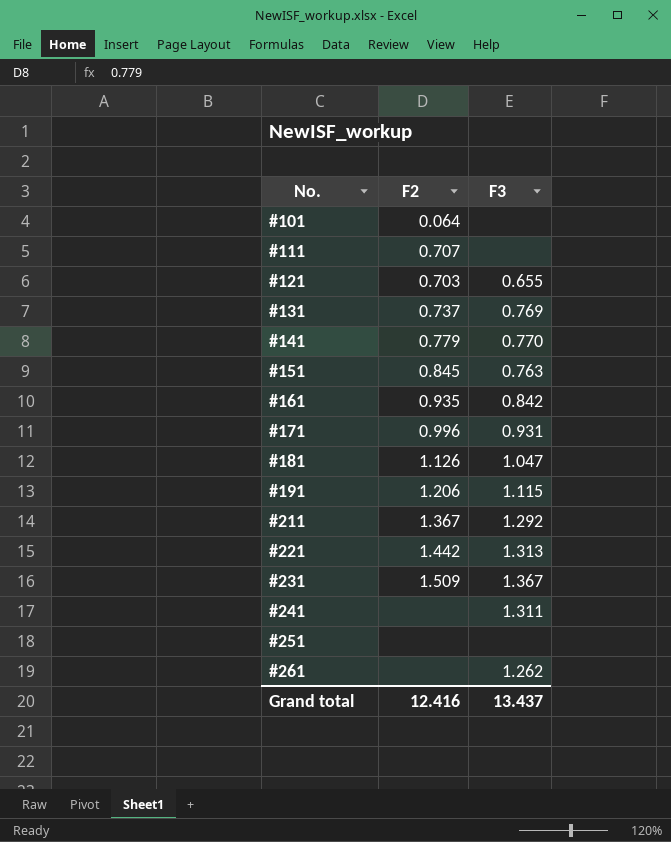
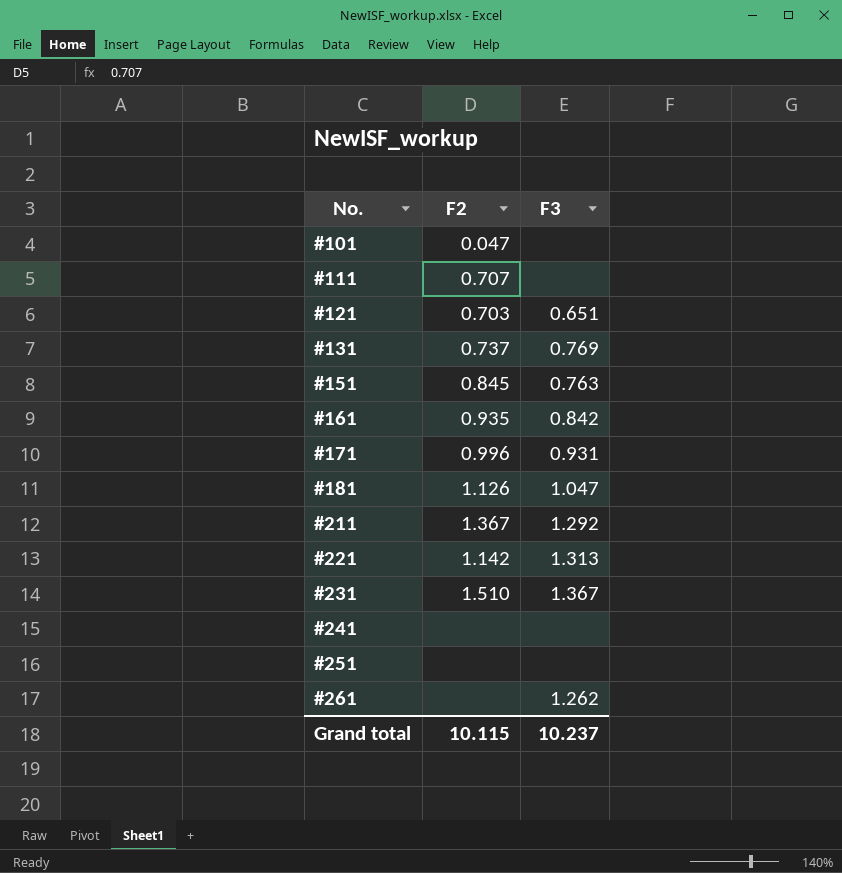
row #141: 0.779 | 0.770 -> none
row #191: 1.206 | 1.115 -> none
#101 | F2: 0.064 -> 0.047
#121 | F3: 0.655 -> 0.651
#221 | F2: 1.442 -> 1.142
#231 | F2: 1.509 -> 1.510
#241 | F3: 1.311 -> none
Grand total | F2: 12.416 -> 10.115
Grand total | F3: 13.437 -> 10.237

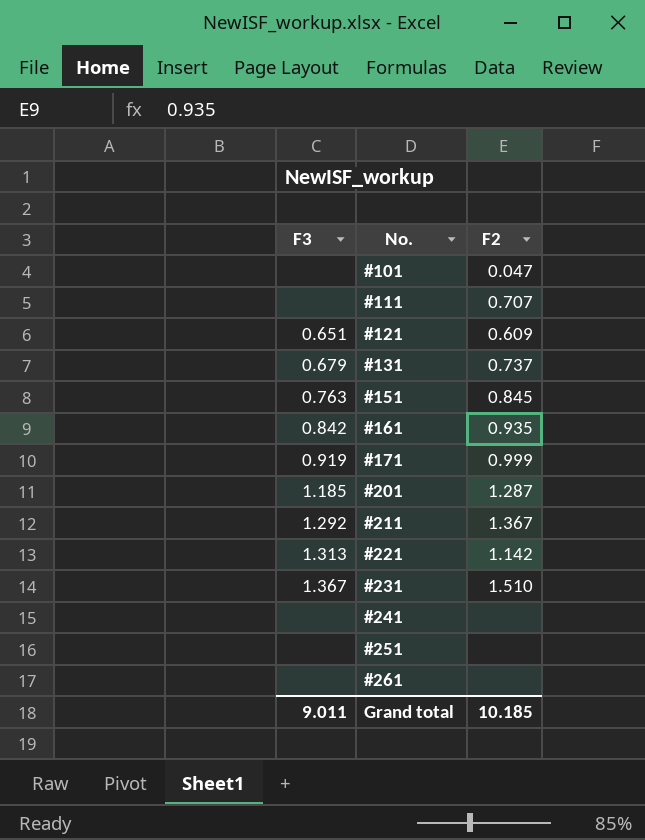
column F3 | position: 3 -> 1
row #181: 1.126 | 1.047 -> none
#121 | F2: 0.703 -> 0.609
#131 | F3: 0.769 -> 0.679
#171 | F3: 0.931 -> 0.919
#171 | F2: 0.996 -> 0.999
row #201: none -> 1.185 | 1.287
#261 | F3: 1.262 -> none
Grand total | F3: 10.237 -> 9.011
Grand total | F2: 10.115 -> 10.185

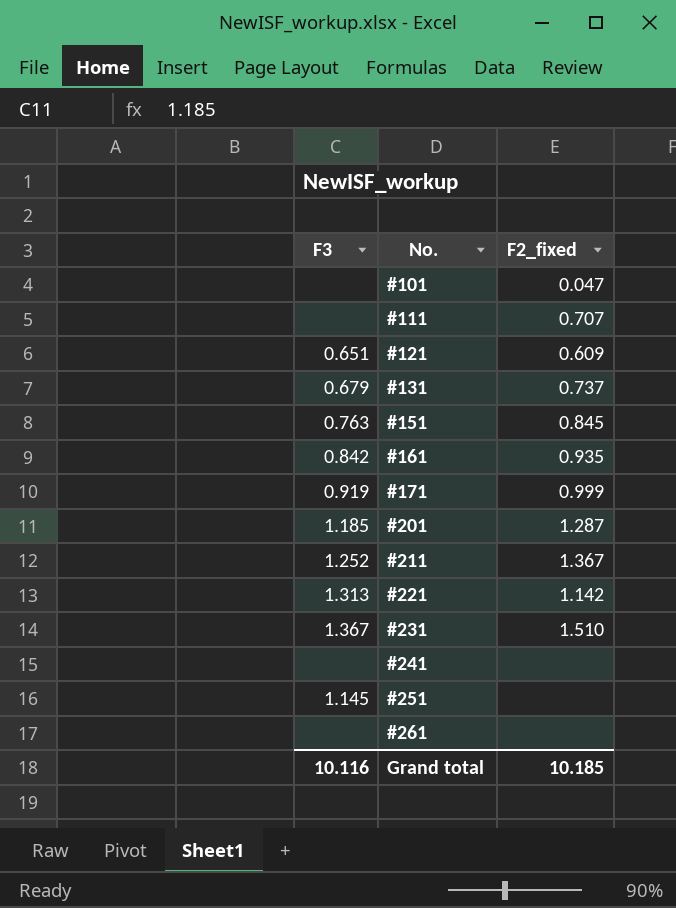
column name: F2 -> F2_fixed
#211 | F3: 1.292 -> 1.252
#251 | F3: none -> 1.145
Grand total | F3: 9.011 -> 10.116

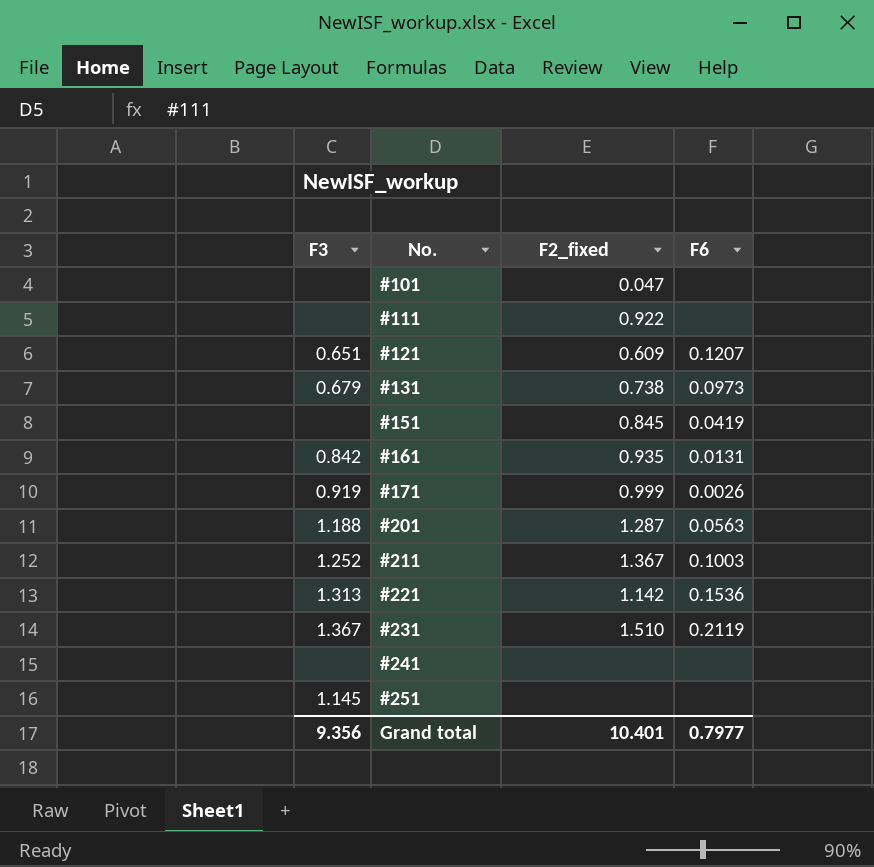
column F6 | position: none -> 4
row #261: none | none -> none
#111 | F2_fixed: 0.707 -> 0.922
#131 | F2_fixed: 0.737 -> 0.738
#151 | F3: 0.763 -> none
#201 | F3: 1.185 -> 1.188
Grand total | F3: 10.116 -> 9.356
Grand total | F2_fixed: 10.185 -> 10.401

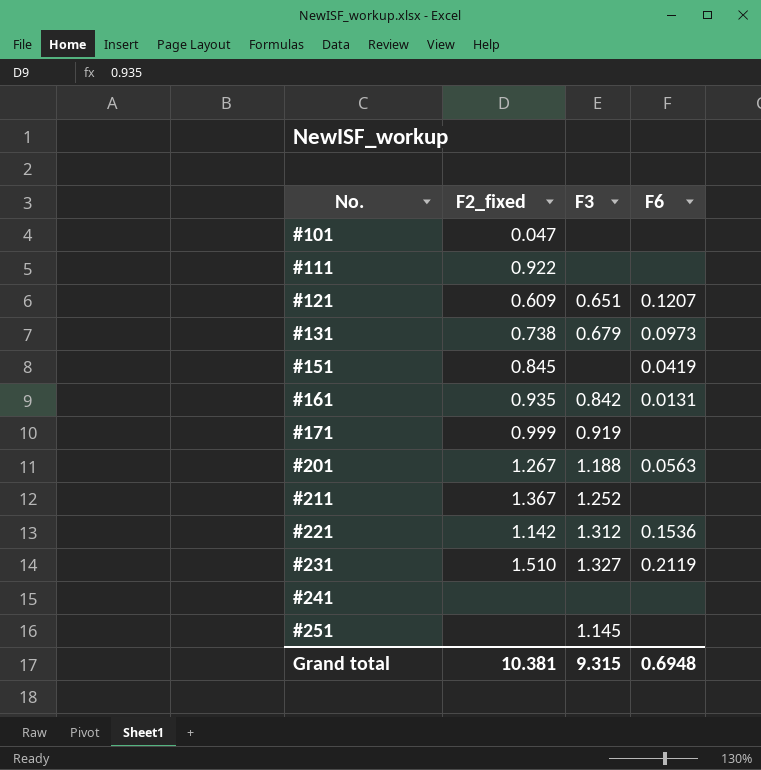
column F3 | position: 1 -> 3
#171 | F6: 0.0026 -> none
#201 | F2_fixed: 1.287 -> 1.267
#211 | F6: 0.1003 -> none
#221 | F3: 1.313 -> 1.312
#231 | F3: 1.367 -> 1.327
Grand total | F2_fixed: 10.401 -> 10.381
Grand total | F3: 9.356 -> 9.315
Grand total | F6: 0.7977 -> 0.6948

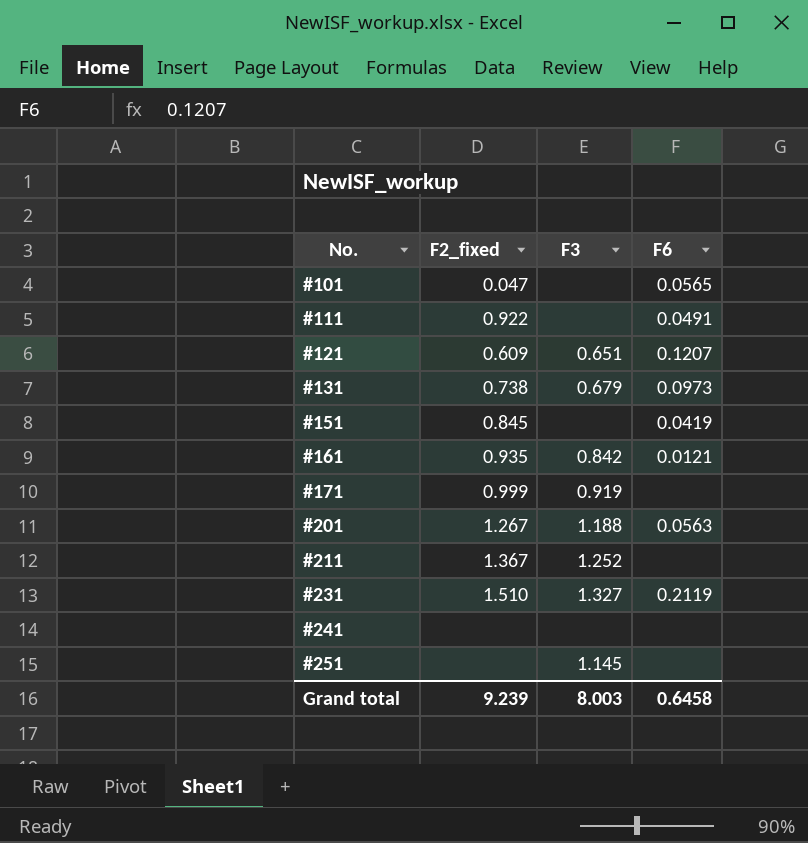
row #221: 1.142 | 1.312 | 0.1536 -> none
#101 | F6: none -> 0.0565
#111 | F6: none -> 0.0491
#161 | F6: 0.0131 -> 0.0121
Grand total | F2_fixed: 10.381 -> 9.239
Grand total | F3: 9.315 -> 8.003
Grand total | F6: 0.6948 -> 0.6458

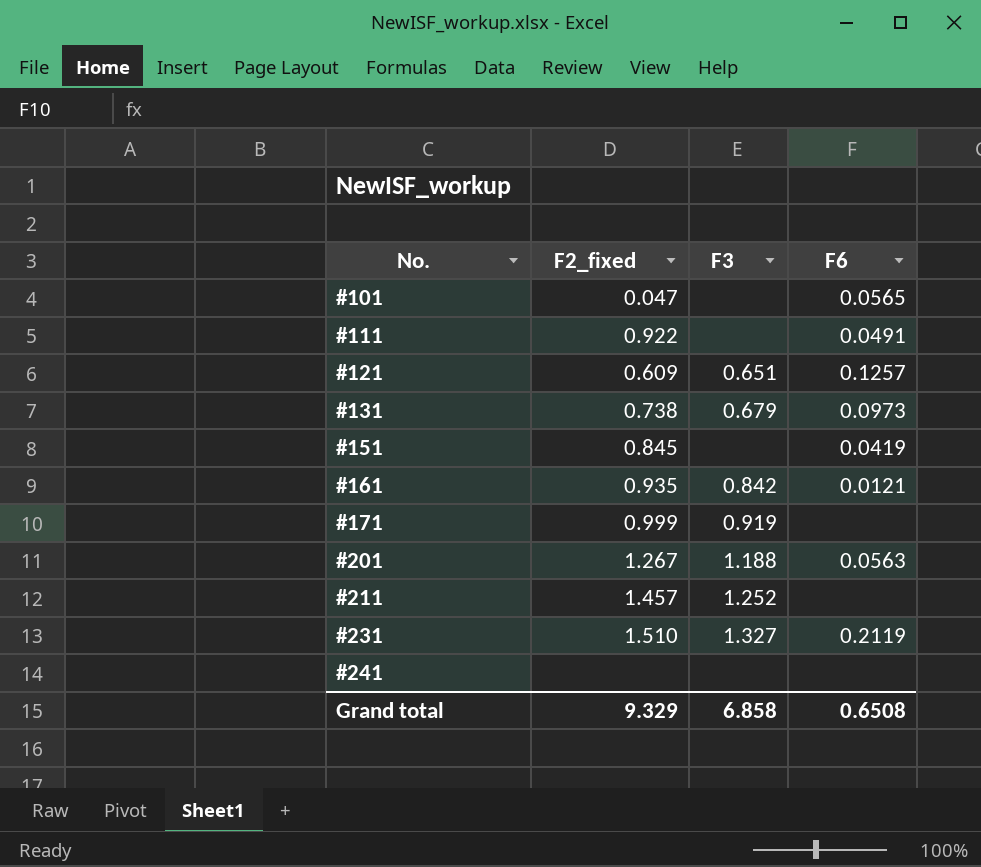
row #251: none | 1.145 | none -> none
#121 | F6: 0.1207 -> 0.1257
#211 | F2_fixed: 1.367 -> 1.457
Grand total | F2_fixed: 9.239 -> 9.329
Grand total | F3: 8.003 -> 6.858
Grand total | F6: 0.6458 -> 0.6508

